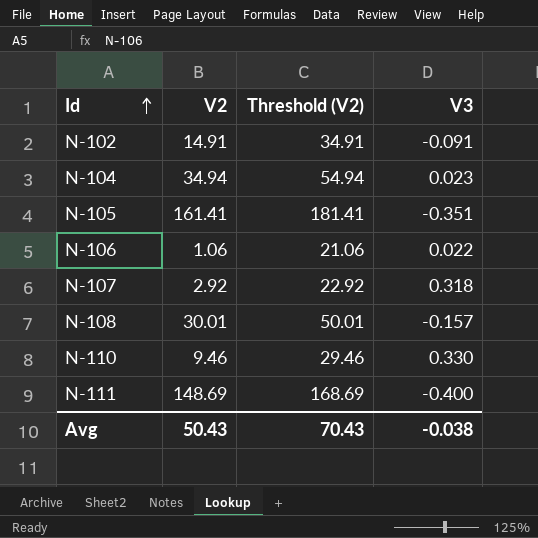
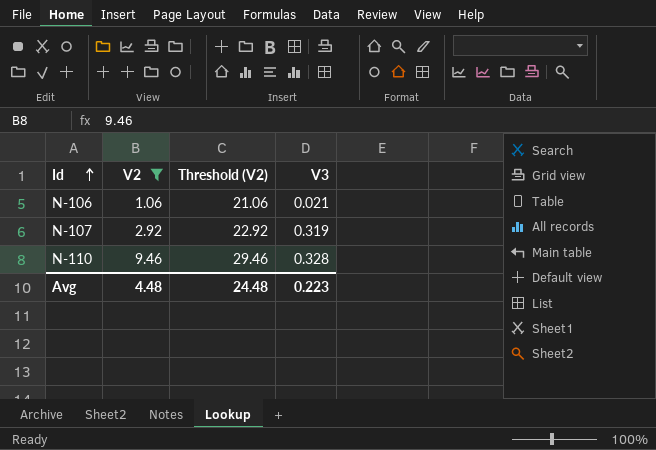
filter: none -> V2 <= 9.46
N-106 | V3: 0.022 -> 0.021
N-107 | V3: 0.318 -> 0.319
N-110 | V3: 0.330 -> 0.328
Avg | V2: 50.43 -> 4.48
Avg | Threshold (V2): 70.43 -> 24.48
Avg | V3: -0.038 -> 0.223

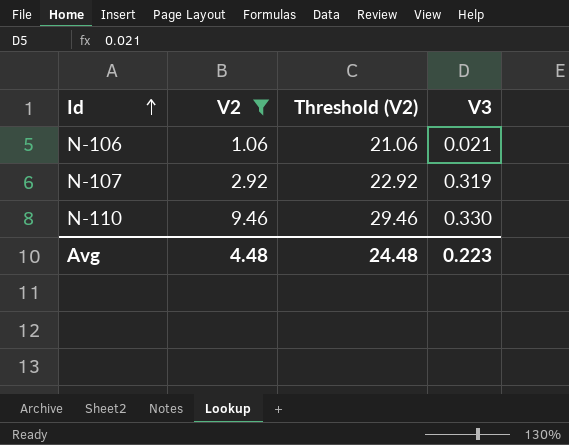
N-110 | V3: 0.328 -> 0.330

